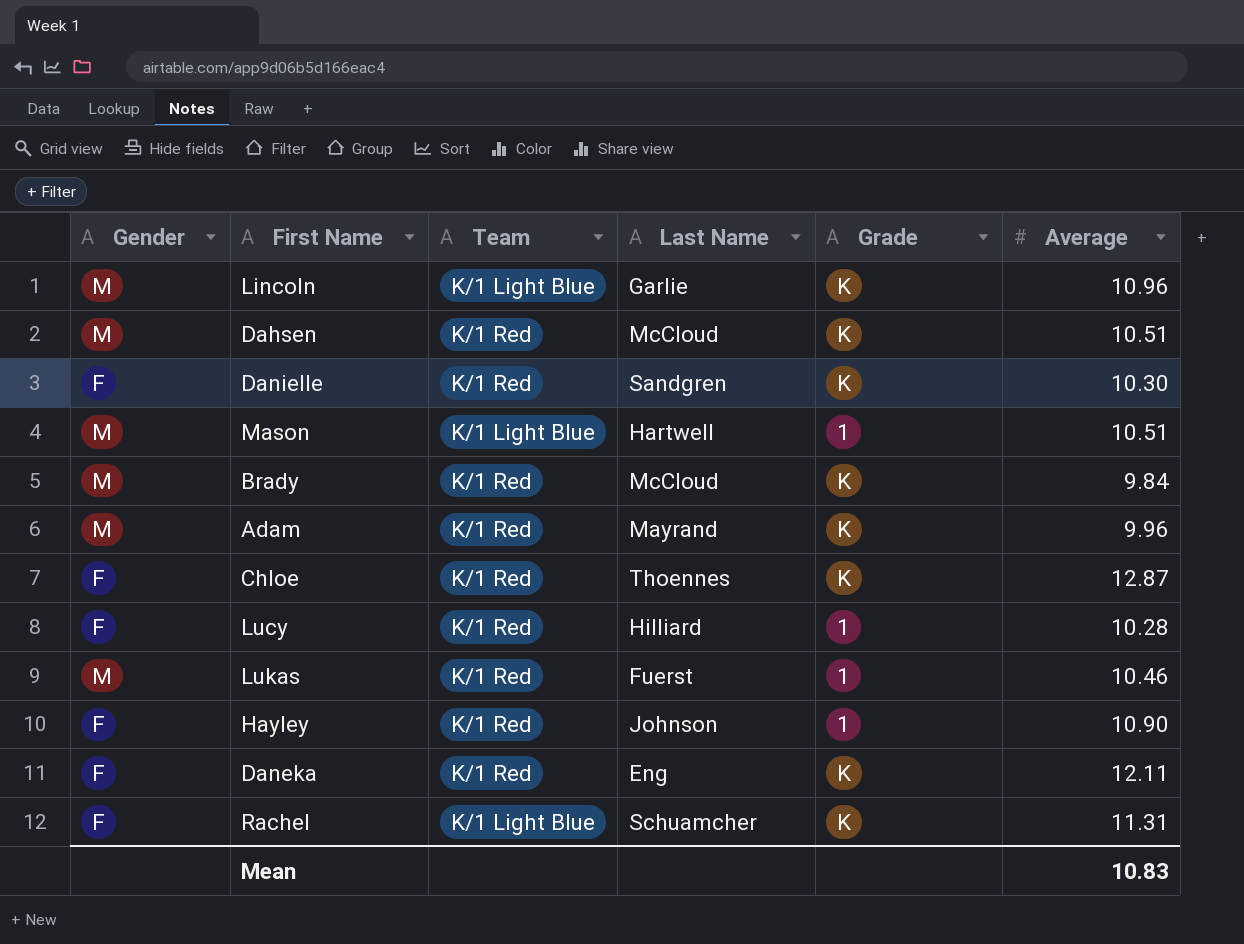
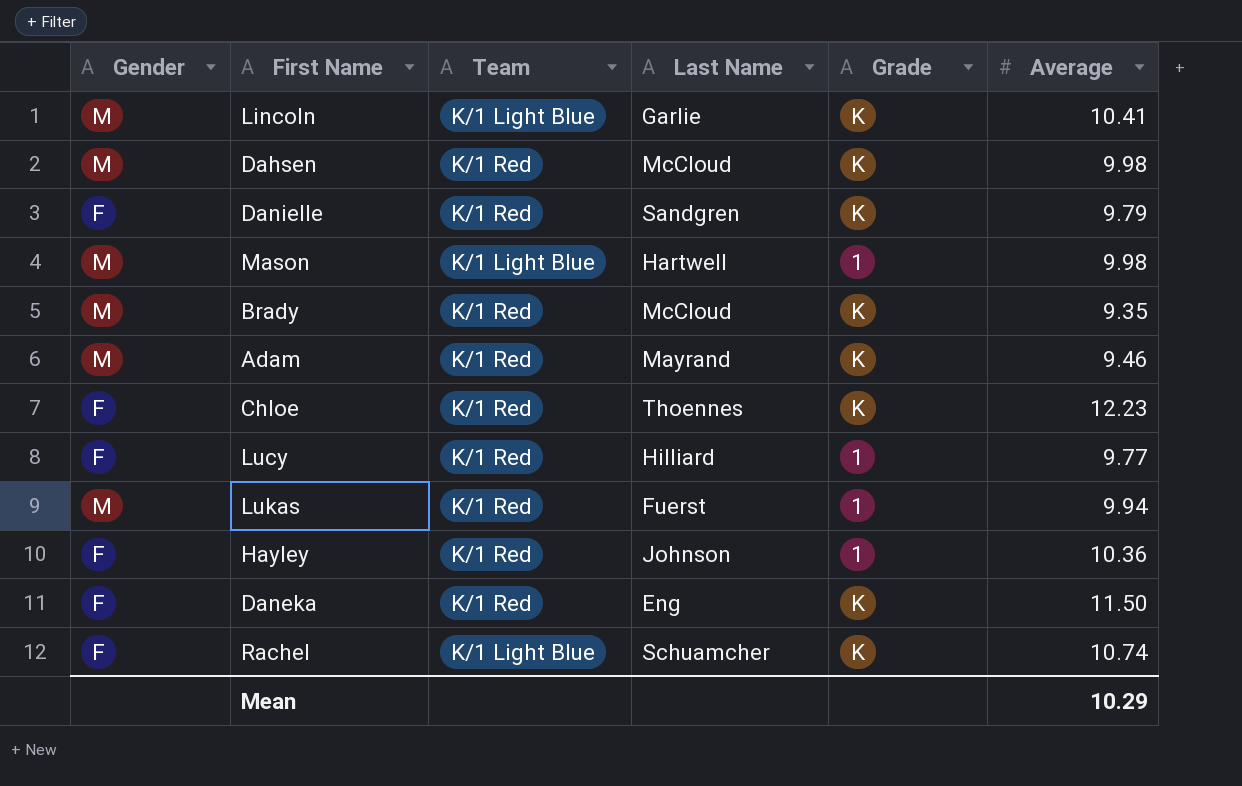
Lincoln | Average: 10.96 -> 10.41
Dahsen | Average: 10.51 -> 9.98
Danielle | Average: 10.30 -> 9.79
Mason | Average: 10.51 -> 9.98
Brady | Average: 9.84 -> 9.35
Adam | Average: 9.96 -> 9.46
Chloe | Average: 12.87 -> 12.23
Lucy | Average: 10.28 -> 9.77
Lukas | Average: 10.46 -> 9.94
Hayley | Average: 10.90 -> 10.36
Daneka | Average: 12.11 -> 11.50
Rachel | Average: 11.31 -> 10.74
Mean | Average: 10.83 -> 10.29

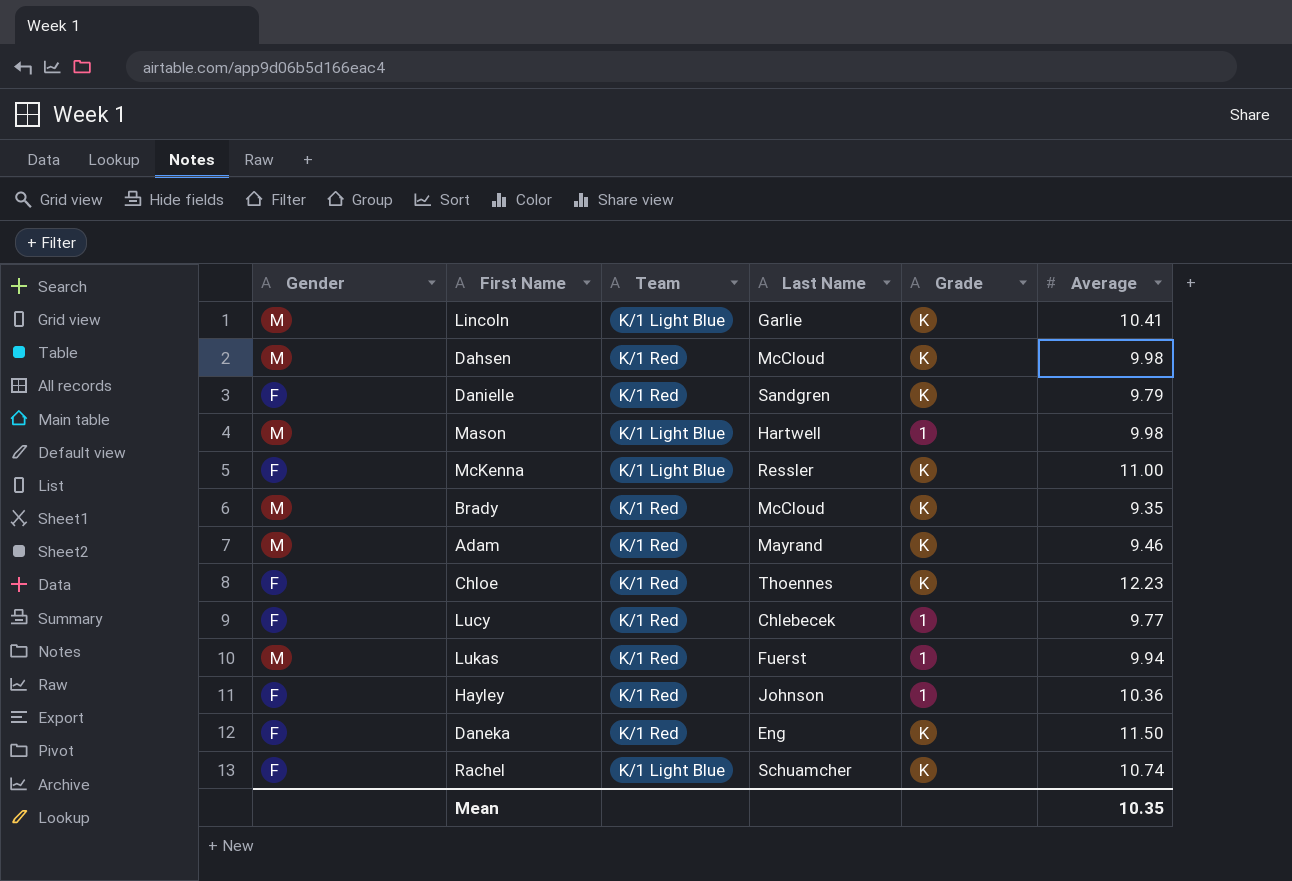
row McKenna: none -> F | K/1 Light Blue | Ressler | K | 11.00
Lucy | Last Name: Hilliard -> Chlebecek
Mean | Average: 10.29 -> 10.35

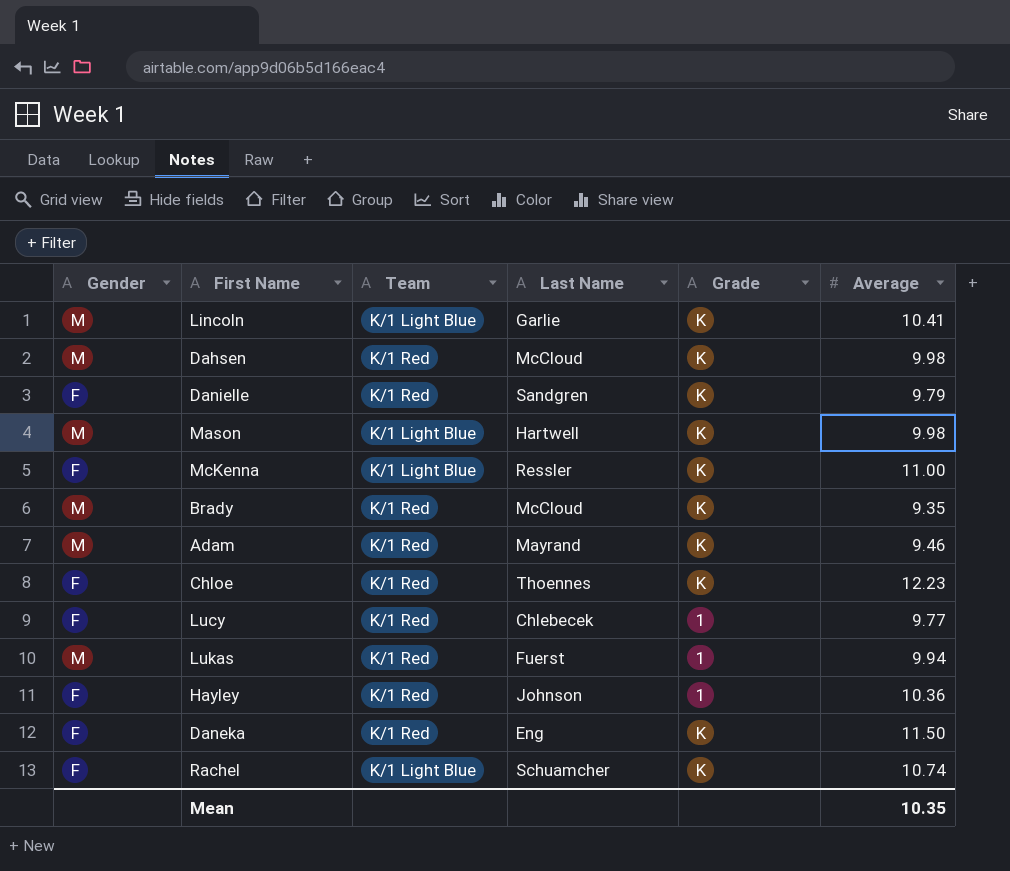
Mason | Grade: 1 -> K

